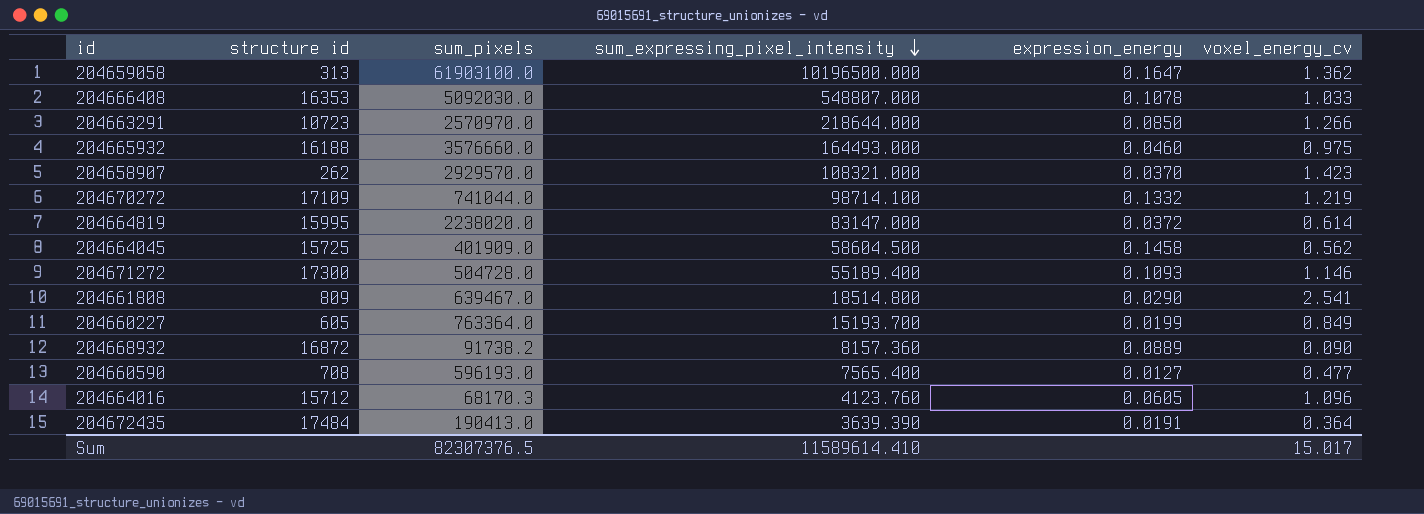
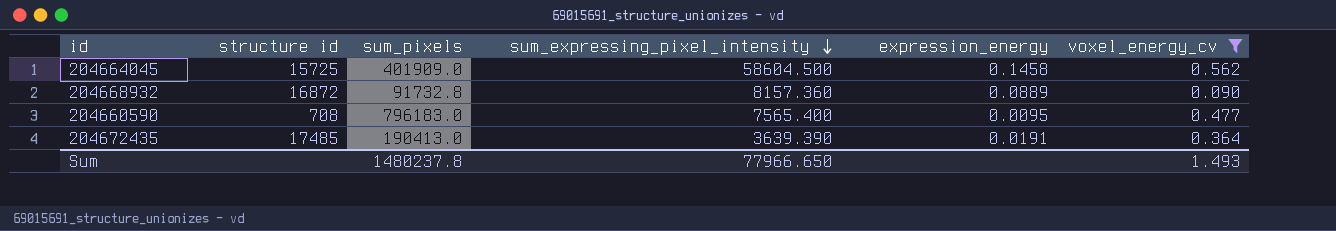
filter: none -> voxel_energy_cv <= 0.562
204668932 | sum_pixels: 91738.2 -> 91732.8
204660590 | sum_pixels: 596193.0 -> 796183.0
204660590 | expression_energy: 0.0127 -> 0.0095
204672435 | structure id: 17484 -> 17485
Sum | sum_pixels: 82307376.5 -> 1480237.8
Sum | sum_expressing_pixel_intensity: 11589614.410 -> 77966.650
Sum | voxel_energy_cv: 15.017 -> 1.493

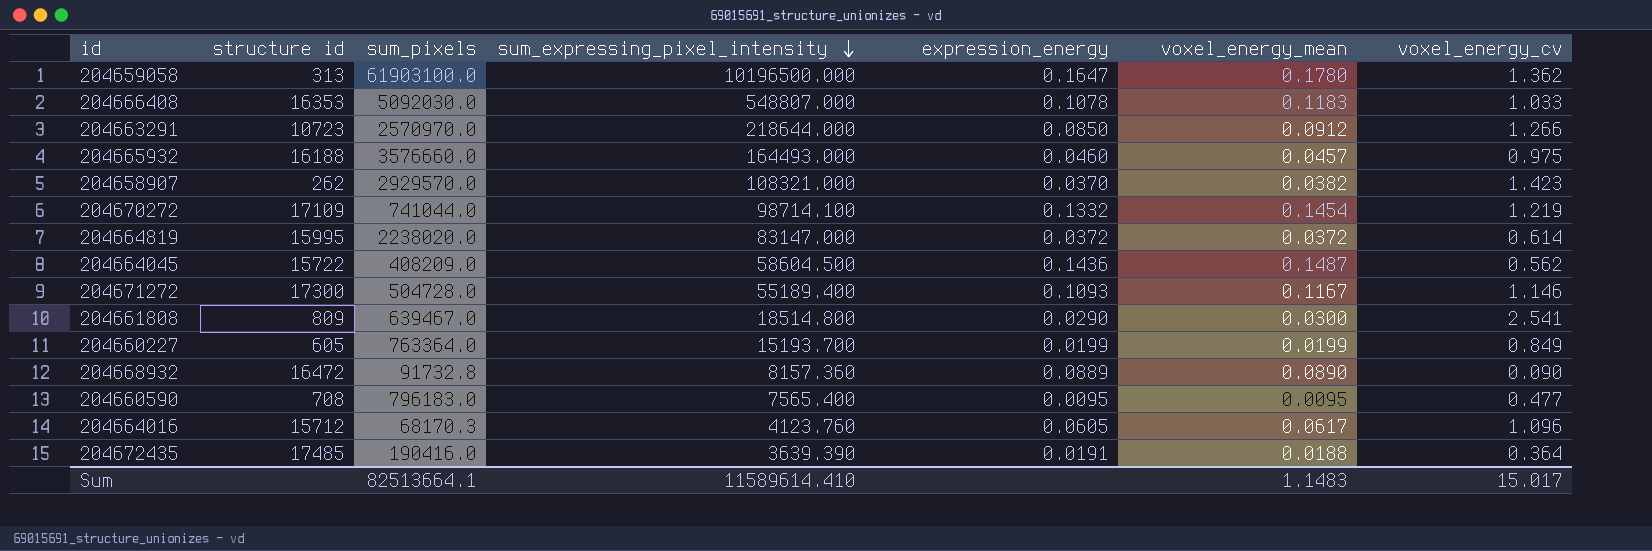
filter: voxel_energy_cv <= 0.562 -> none
column voxel_energy_mean | position: none -> 6
204664045 | structure id: 15725 -> 15722
204664045 | sum_pixels: 401909.0 -> 408209.0
204664045 | expression_energy: 0.1458 -> 0.1436
204668932 | structure id: 16872 -> 16472
204672435 | sum_pixels: 190413.0 -> 190416.0
Sum | sum_pixels: 1480237.8 -> 82513664.1
Sum | sum_expressing_pixel_intensity: 77966.650 -> 11589614.410
Sum | voxel_energy_cv: 1.493 -> 15.017

